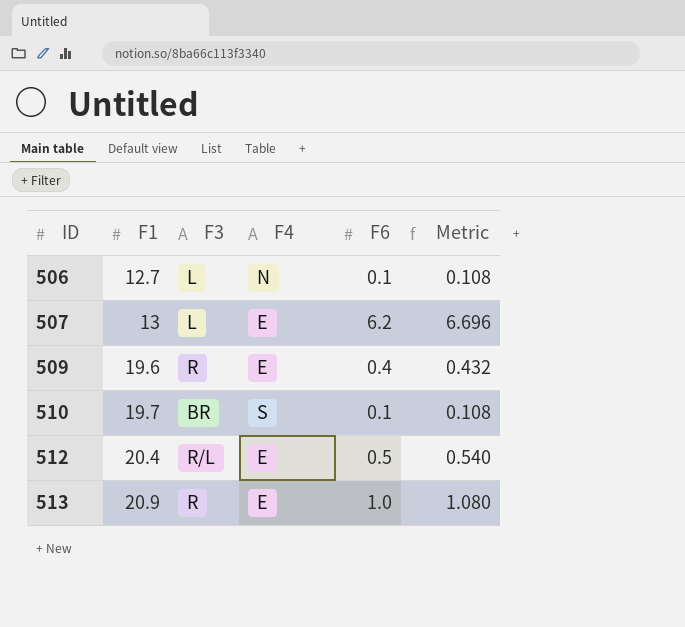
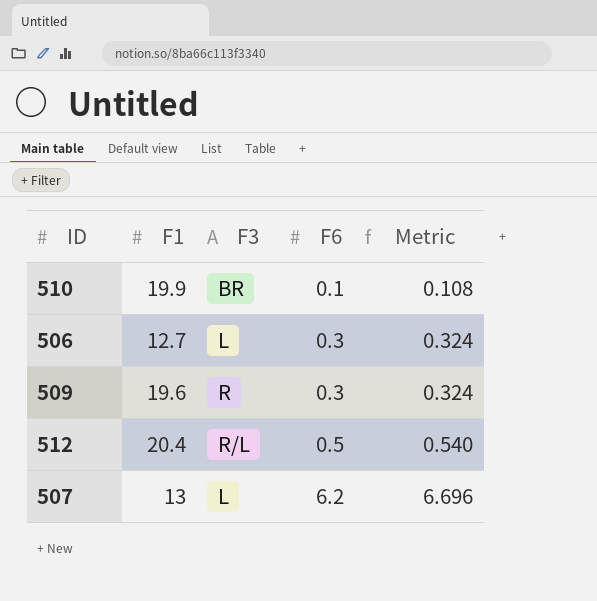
row order: ID ascending -> F6 ascending
column F4 | position: 4 -> none
row 513: 20.9 | R | E | 1.0 | 1.080 -> none
510 | F1: 19.7 -> 19.9
506 | F6: 0.1 -> 0.3
506 | Metric: 0.108 -> 0.324
509 | F6: 0.4 -> 0.3
509 | Metric: 0.432 -> 0.324

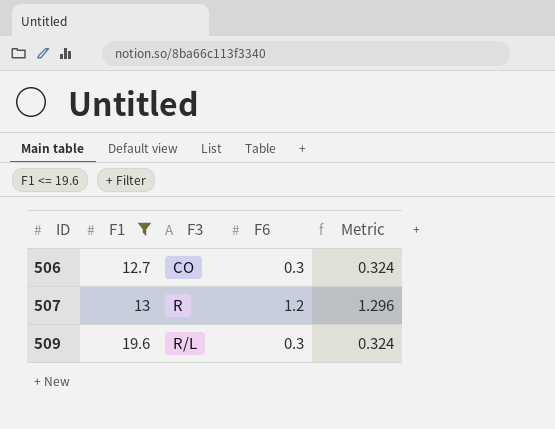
filter: none -> F1 <= 19.6
row order: F6 ascending -> ID ascending
506 | F3: L -> CO
507 | F3: L -> R
507 | F6: 6.2 -> 1.2
507 | Metric: 6.696 -> 1.296
509 | F3: R -> R/L

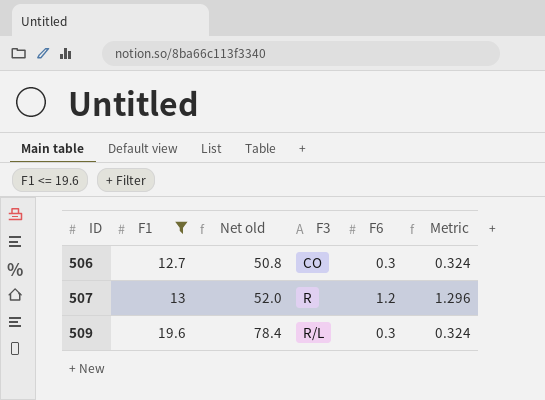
column Net old | formula: none -> [F1] * 4

